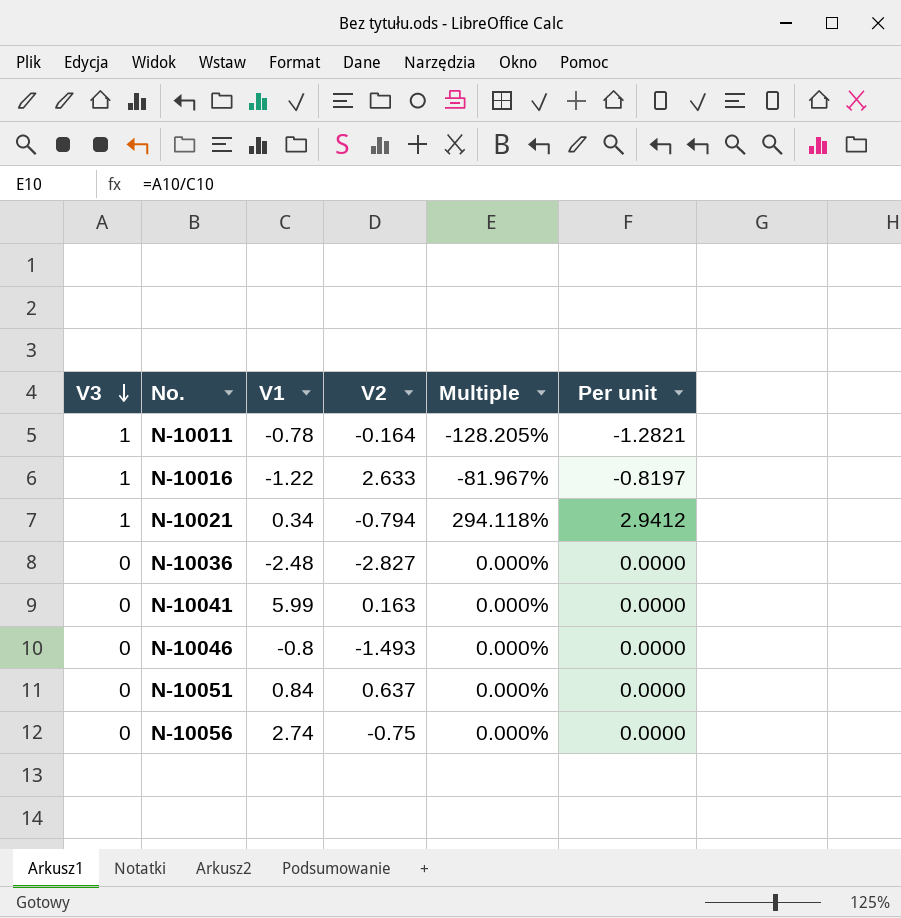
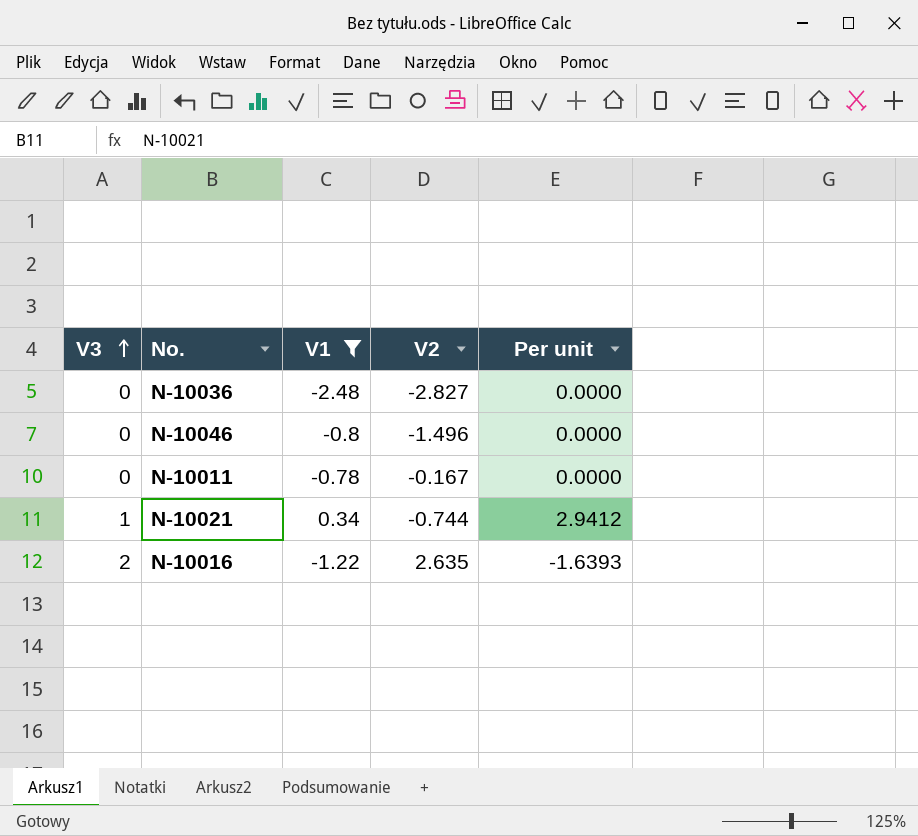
filter: none -> V1 <= 0.34
row order: V3 descending -> V3 ascending
column Multiple | formula: [V3] / [V1] -> none
N-10046 | V2: -1.493 -> -1.496
N-10011 | V3: 1 -> 0
N-10011 | V2: -0.164 -> -0.167
N-10011 | Per unit: -1.2821 -> 0.0000
N-10021 | V2: -0.794 -> -0.744
N-10016 | V3: 1 -> 2
N-10016 | V2: 2.633 -> 2.635
N-10016 | Per unit: -0.8197 -> -1.6393

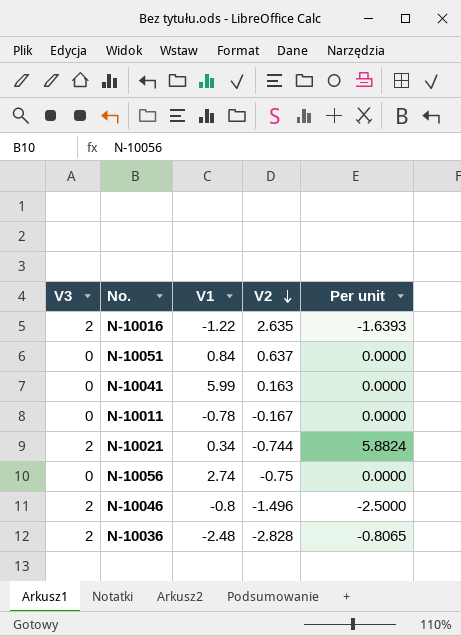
filter: V1 <= 0.34 -> none
row order: V3 ascending -> V2 descending
N-10021 | V3: 1 -> 2
N-10021 | Per unit: 2.9412 -> 5.8824
N-10046 | V3: 0 -> 2
N-10046 | Per unit: 0.0000 -> -2.5000
N-10036 | V3: 0 -> 2
N-10036 | V2: -2.827 -> -2.828
N-10036 | Per unit: 0.0000 -> -0.8065

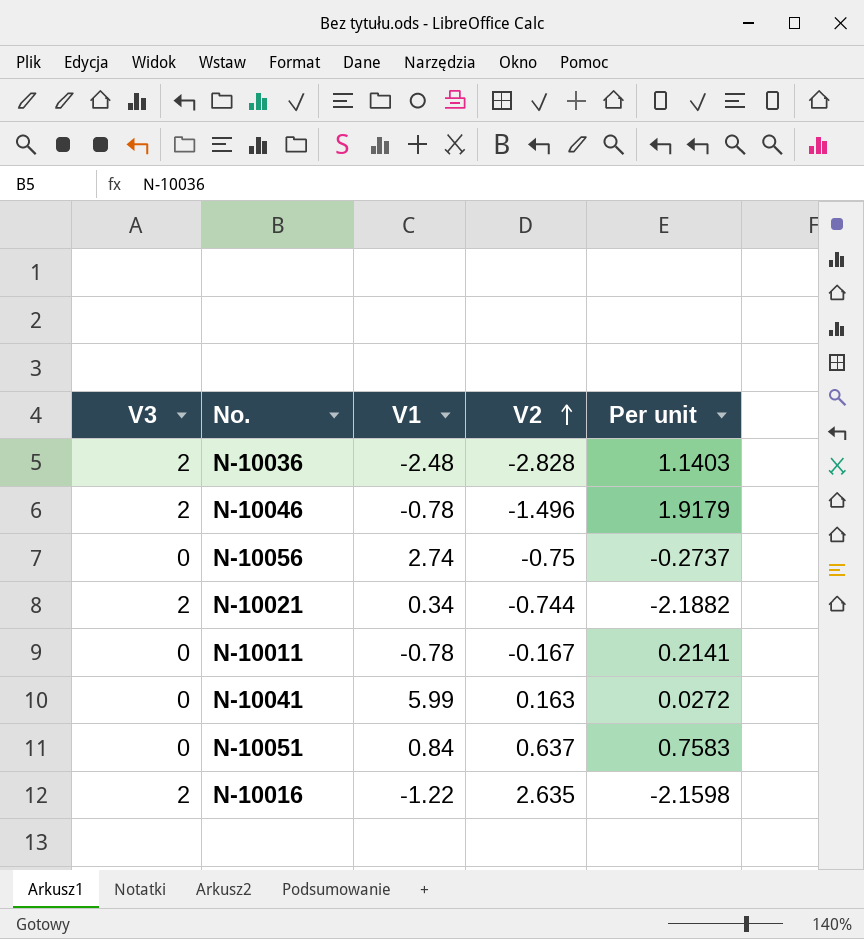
row order: V2 descending -> V2 ascending
column Per unit | formula: [V3] / [V1] -> [V2] / [V1]
N-10046 | V1: -0.8 -> -0.78

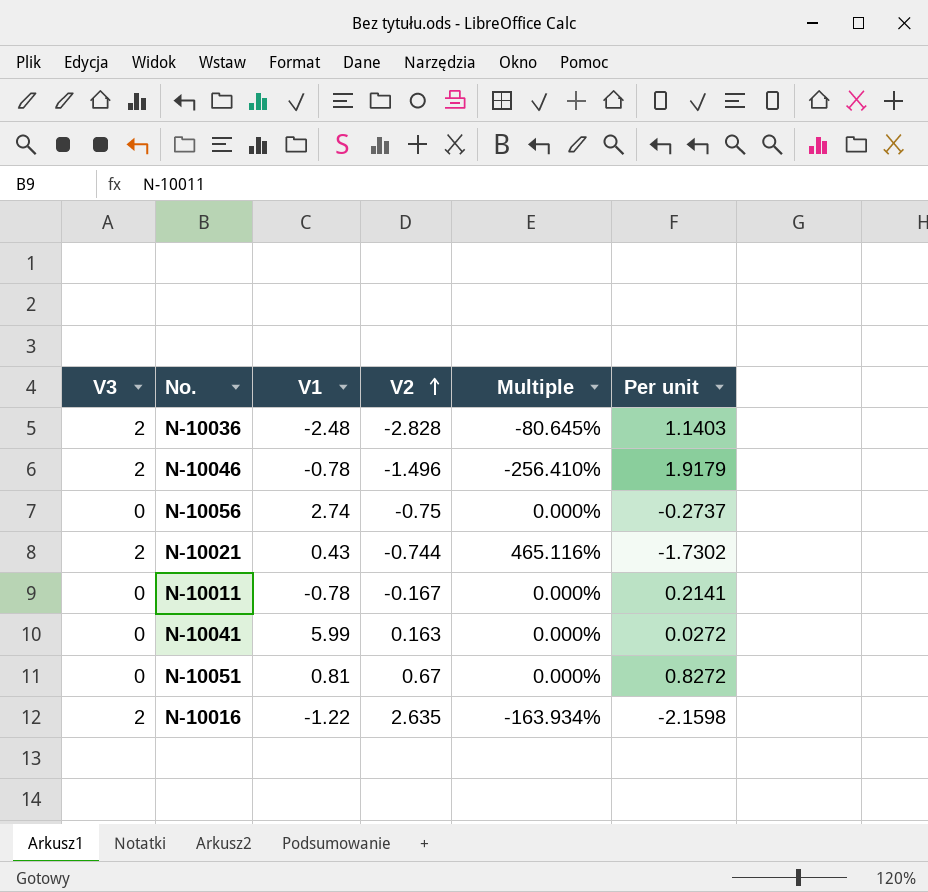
column Multiple | formula: none -> [V3] / [V1]
N-10021 | V1: 0.34 -> 0.43
N-10021 | Per unit: -2.1882 -> -1.7302
N-10051 | V1: 0.84 -> 0.81
N-10051 | V2: 0.637 -> 0.67
N-10051 | Per unit: 0.7583 -> 0.8272

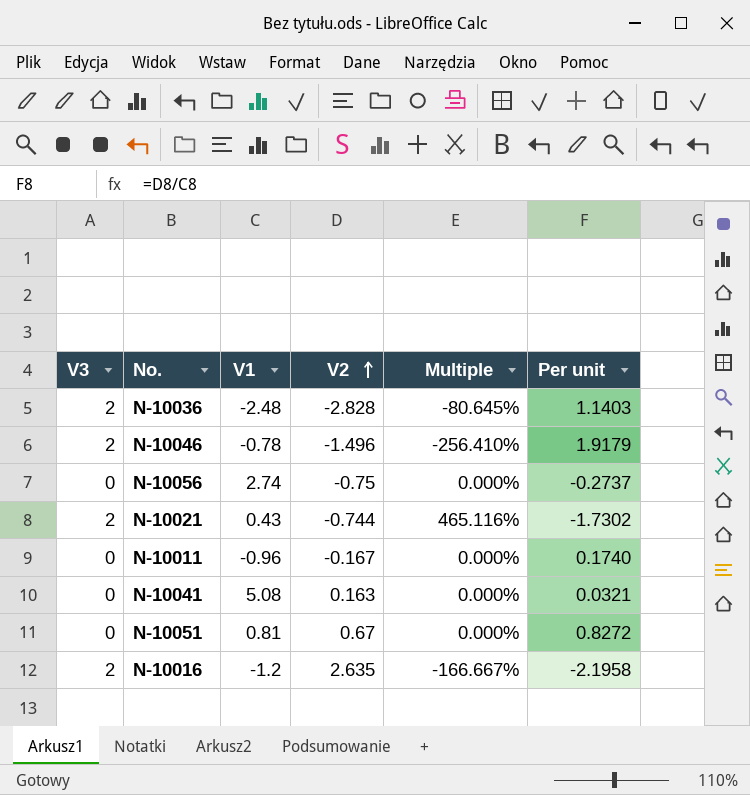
N-10011 | V1: -0.78 -> -0.96
N-10011 | Per unit: 0.2141 -> 0.1740
N-10041 | V1: 5.99 -> 5.08
N-10041 | Per unit: 0.0272 -> 0.0321
N-10016 | V1: -1.22 -> -1.2
N-10016 | Multiple: -163.934% -> -166.667%
N-10016 | Per unit: -2.1598 -> -2.1958

